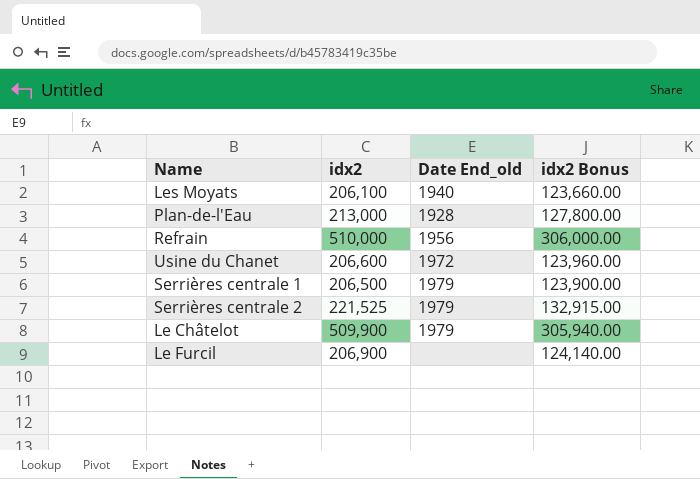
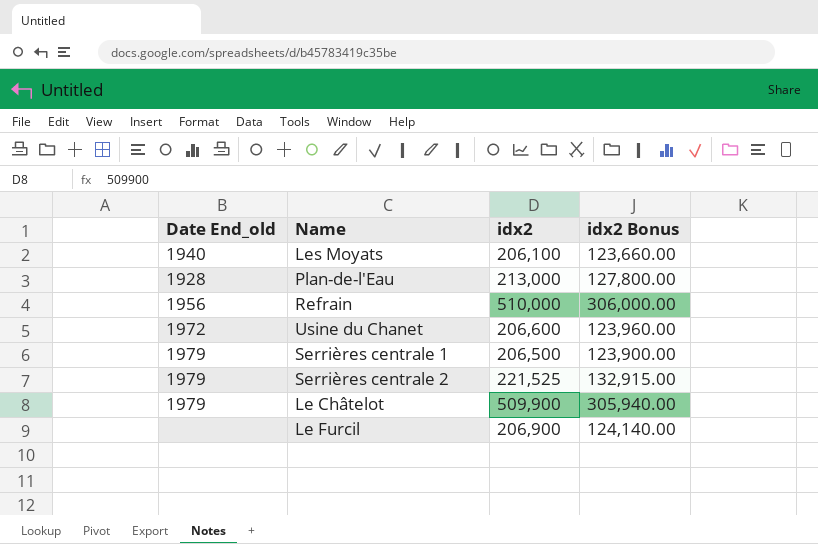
column Date End_old | position: 3 -> 1

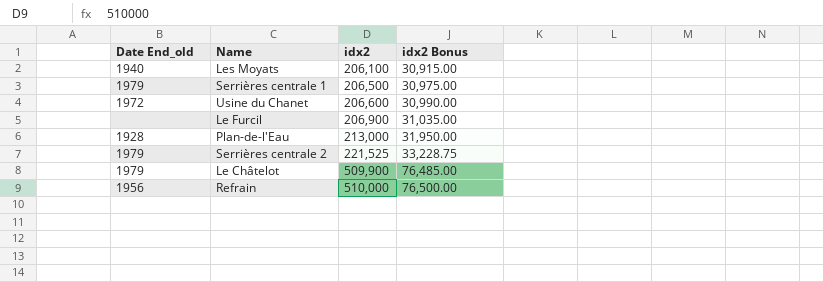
row order: none -> idx2 ascending
column idx2 Bonus | formula: [idx2] * 0.6 -> [idx2] * 0.15

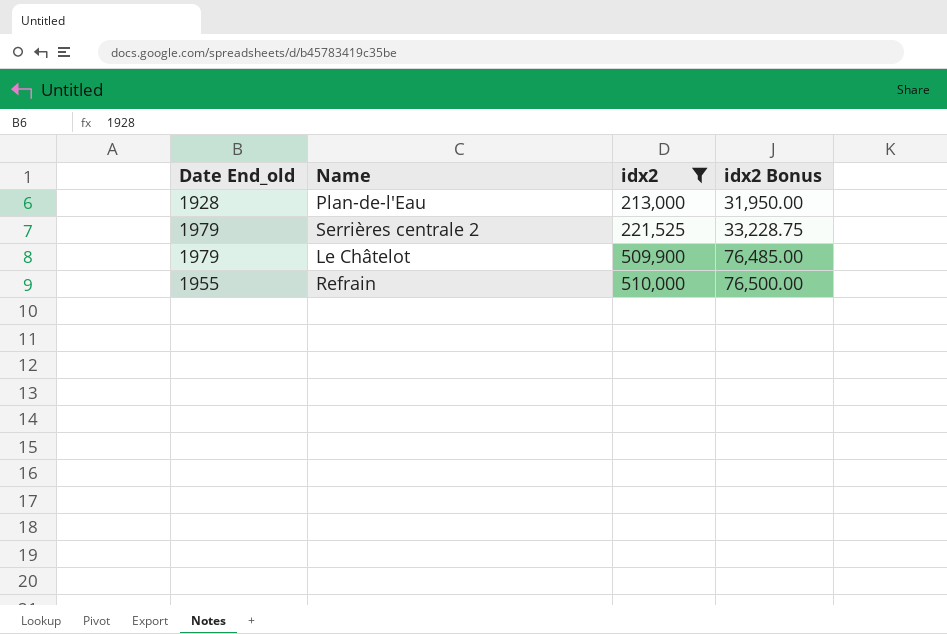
filter: none -> idx2 >= 213,000
Refrain | Date End_old: 1956 -> 1955

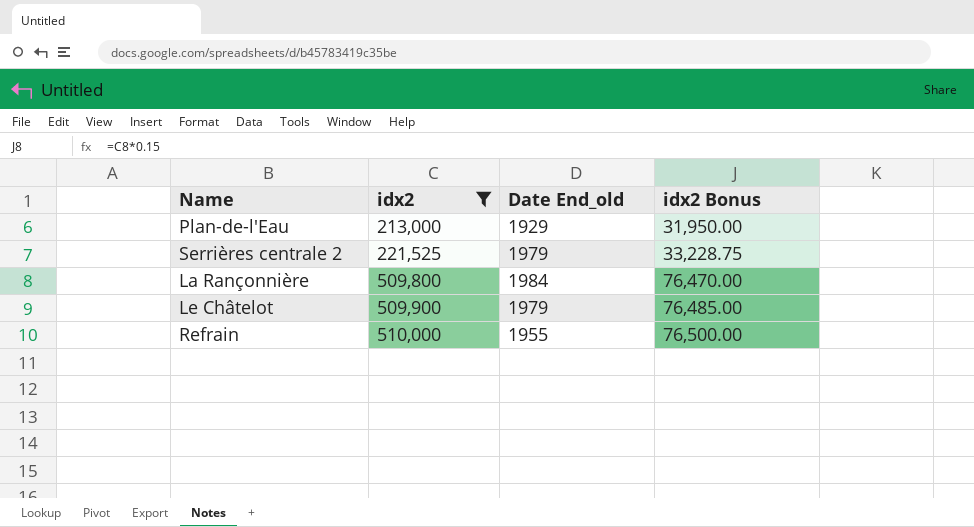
column Date End_old | position: 1 -> 3
Plan-de-l'Eau | Date End_old: 1928 -> 1929
row La Rançonnière: none -> 509,800 | 1984 | 76,470.00

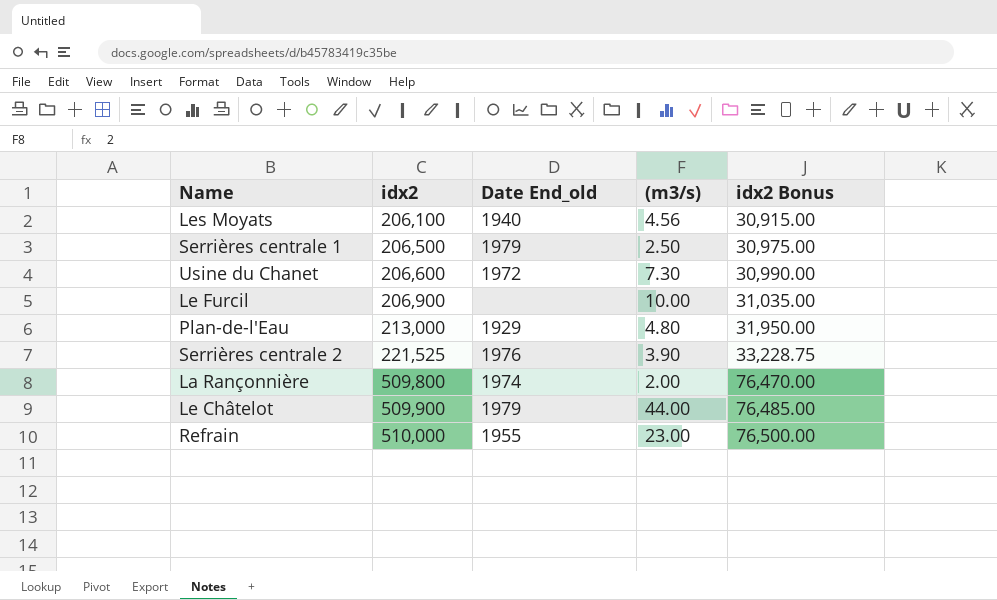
filter: idx2 >= 213,000 -> none
column (m3/s) | position: none -> 4
Serrières centrale 2 | Date End_old: 1979 -> 1976
La Rançonnière | Date End_old: 1984 -> 1974

